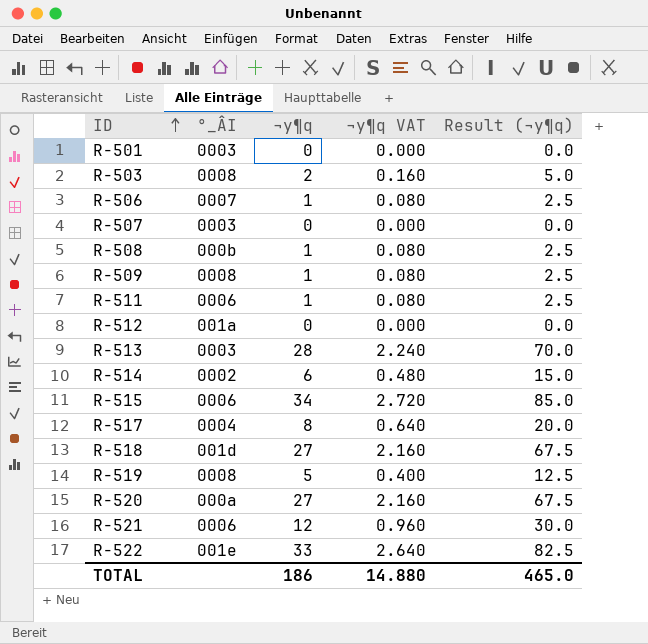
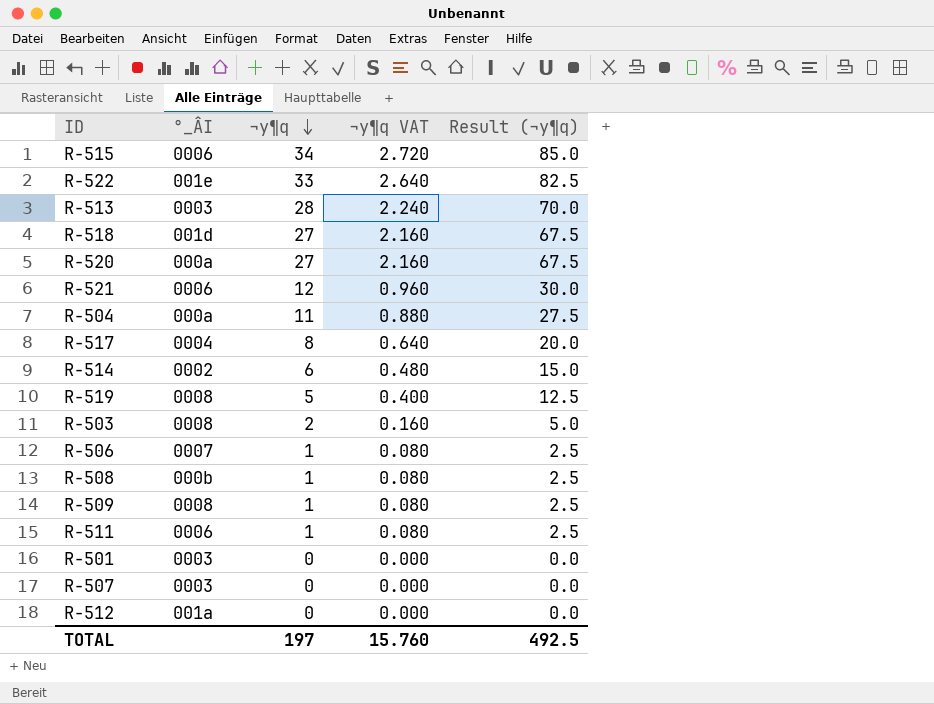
row order: ID ascending -> ¬y¶q descending
row R-504: none -> 000a | 11 | 0.880 | 27.5
TOTAL | ¬y¶q: 186 -> 197
TOTAL | ¬y¶q VAT: 14.880 -> 15.760
TOTAL | Result (¬y¶q): 465.0 -> 492.5

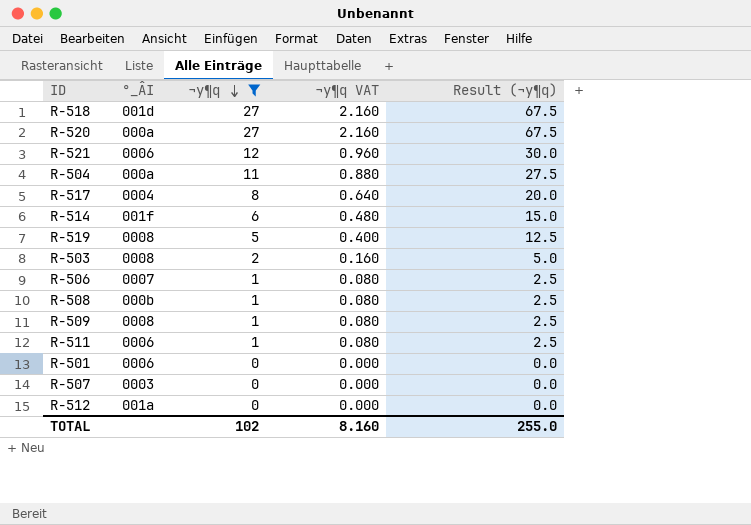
filter: none -> ¬y¶q <= 27
R-514 | °_ÂI: 0002 -> 001f
R-501 | °_ÂI: 0003 -> 0006
TOTAL | ¬y¶q: 197 -> 102
TOTAL | ¬y¶q VAT: 15.760 -> 8.160
TOTAL | Result (¬y¶q): 492.5 -> 255.0

